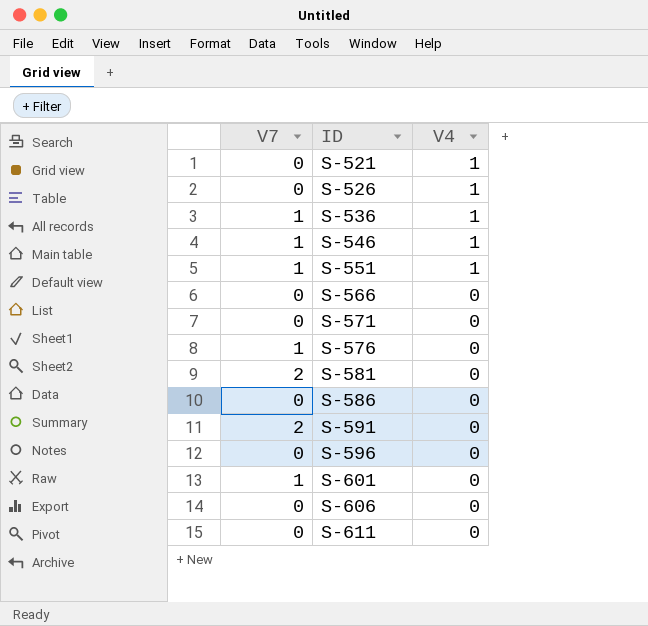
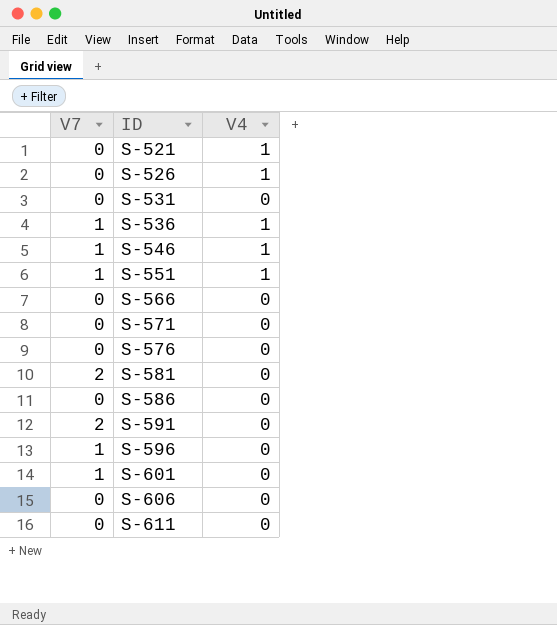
row S-531: none -> 0 | 0
S-576 | V7: 1 -> 0
S-596 | V7: 0 -> 1

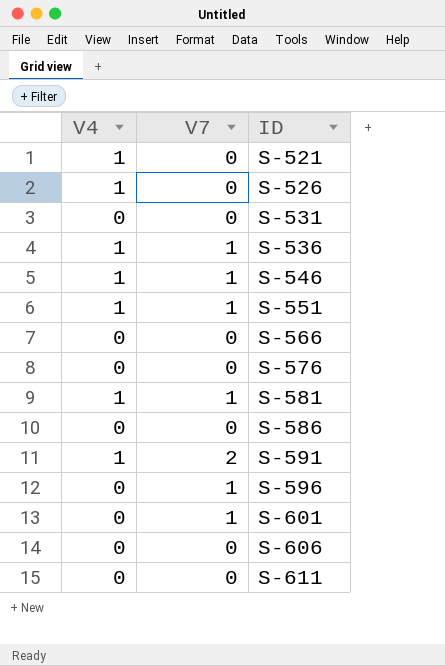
column V4 | position: 3 -> 1
row S-571: 0 | 0 -> none
S-581 | V4: 0 -> 1
S-581 | V7: 2 -> 1
S-591 | V4: 0 -> 1

